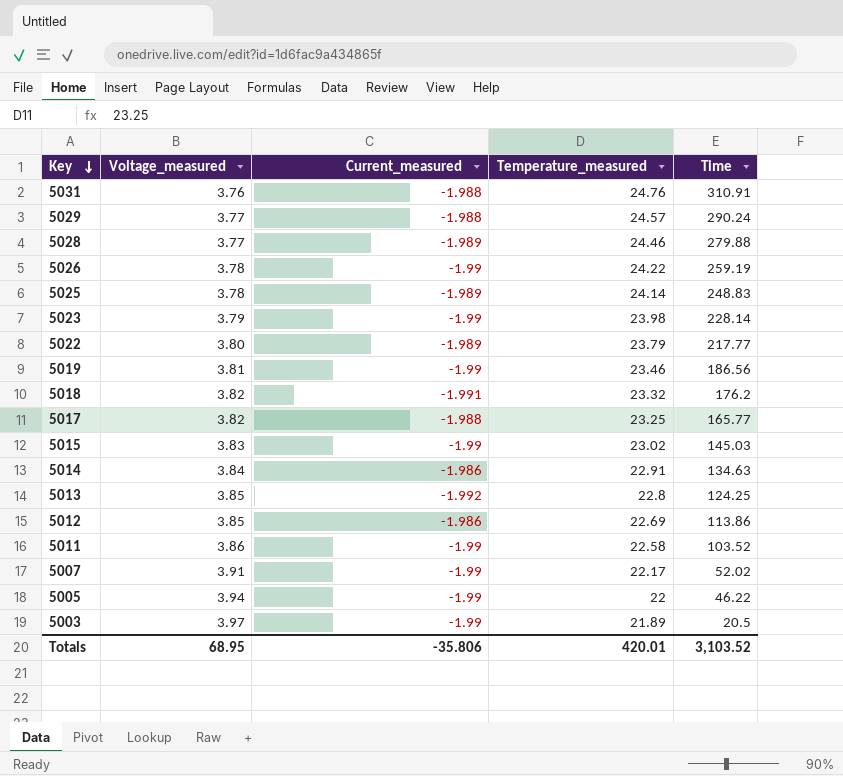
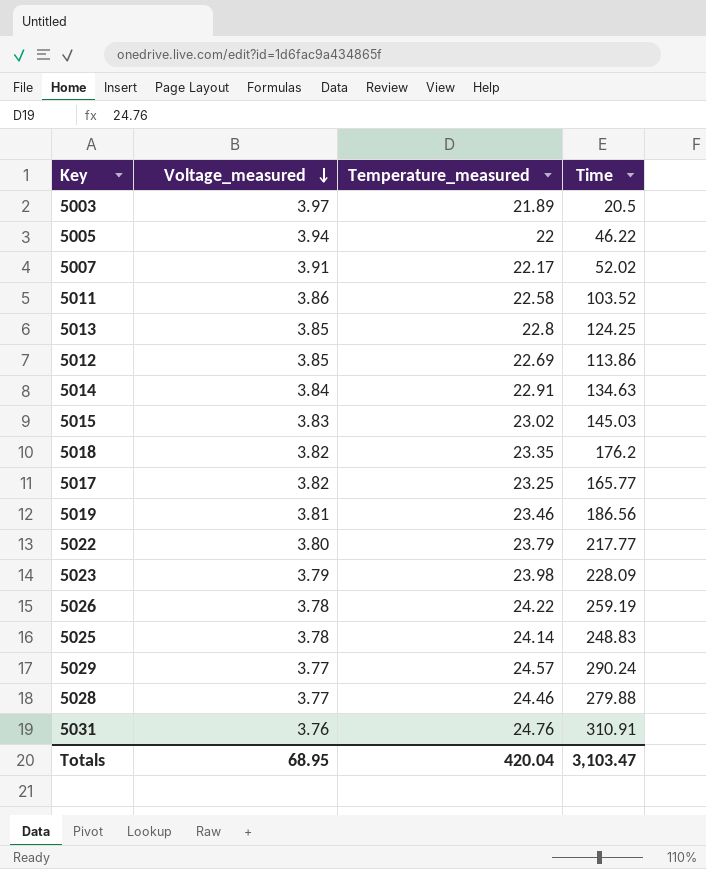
row order: Key descending -> Voltage_measured descending
column Current_measured | position: 3 -> none
5018 | Temperature_measured: 23.32 -> 23.35
5023 | Time: 228.14 -> 228.09
Totals | Temperature_measured: 420.01 -> 420.04
Totals | Time: 3,103.52 -> 3,103.47

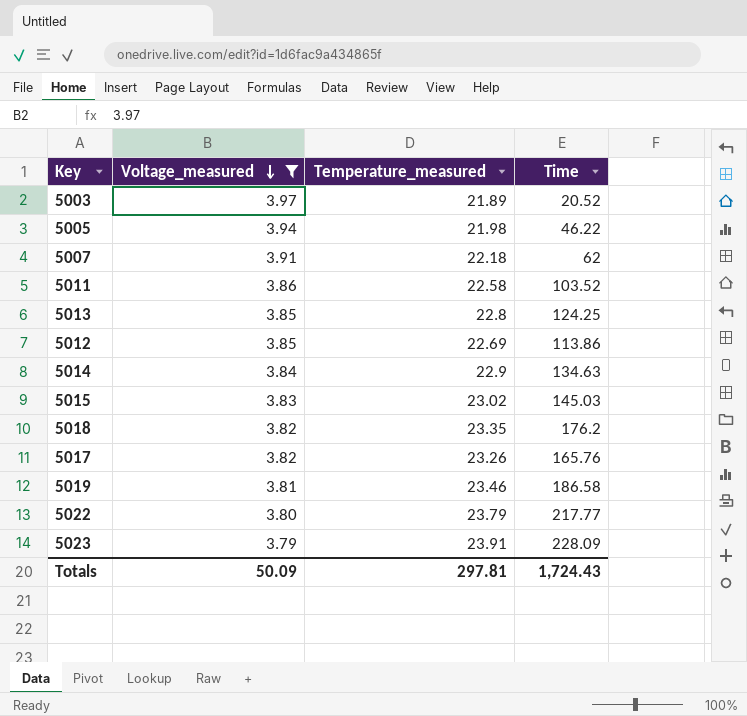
filter: none -> Voltage_measured >= 3.79
5003 | Time: 20.5 -> 20.52
5005 | Temperature_measured: 22 -> 21.98
5007 | Temperature_measured: 22.17 -> 22.18
5007 | Time: 52.02 -> 62
5014 | Temperature_measured: 22.91 -> 22.9
5017 | Temperature_measured: 23.25 -> 23.26
5017 | Time: 165.77 -> 165.76
5019 | Time: 186.56 -> 186.58
5023 | Temperature_measured: 23.98 -> 23.91
Totals | Voltage_measured: 68.95 -> 50.09
Totals | Temperature_measured: 420.04 -> 297.81
Totals | Time: 3,103.47 -> 1,724.43

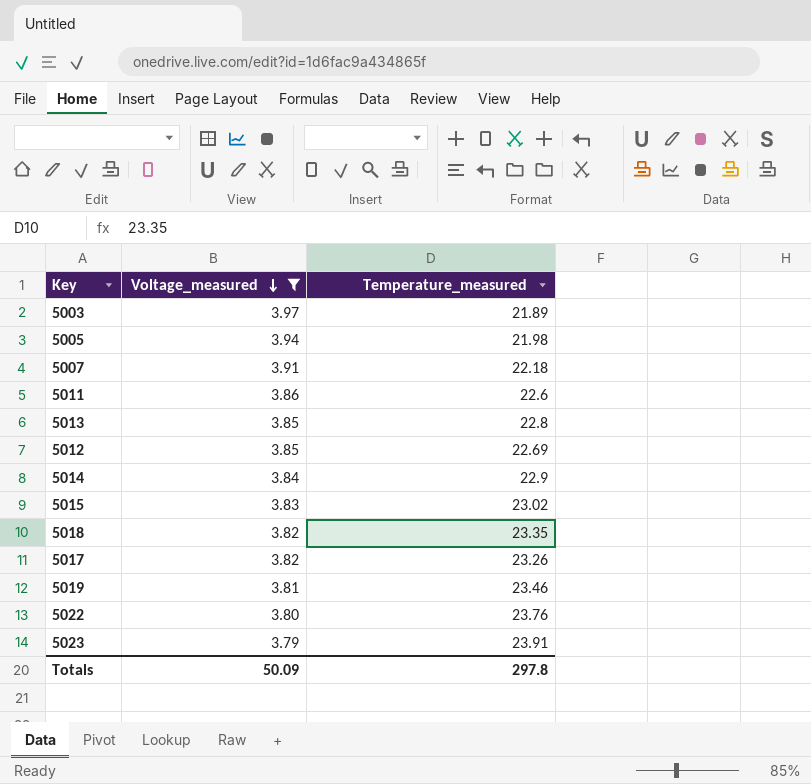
column Time | position: 4 -> none
5011 | Temperature_measured: 22.58 -> 22.6
5022 | Temperature_measured: 23.79 -> 23.76
Totals | Temperature_measured: 297.81 -> 297.8

